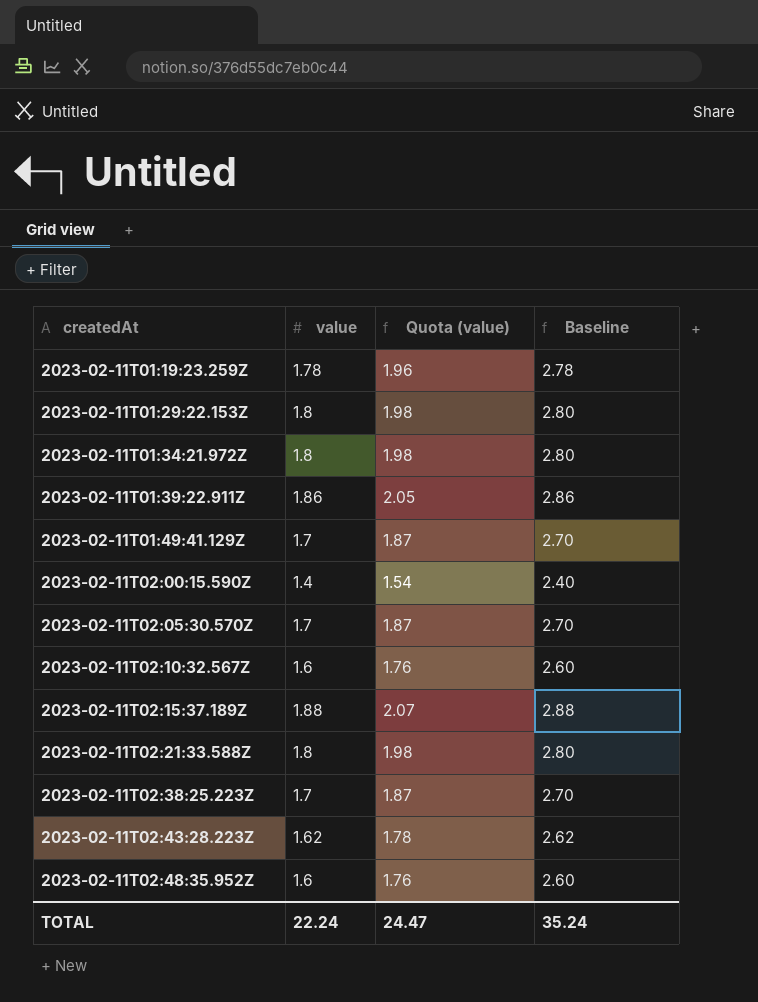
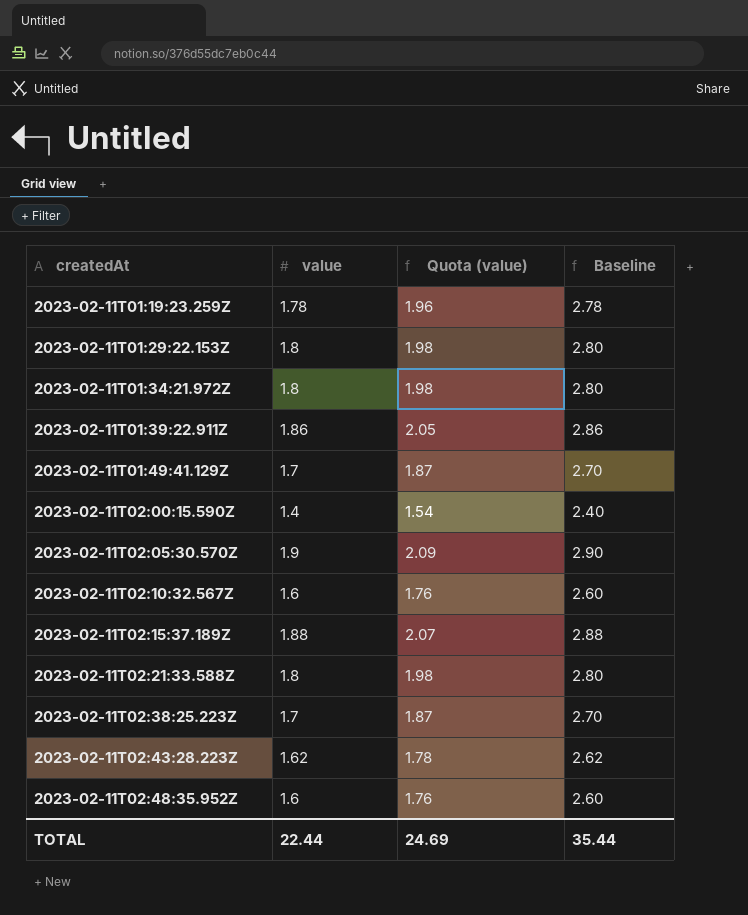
2023-02-11T02:05:30.570Z | value: 1.7 -> 1.9
2023-02-11T02:05:30.570Z | Quota (value): 1.87 -> 2.09
2023-02-11T02:05:30.570Z | Baseline: 2.70 -> 2.90
TOTAL | value: 22.24 -> 22.44
TOTAL | Quota (value): 24.47 -> 24.69
TOTAL | Baseline: 35.24 -> 35.44

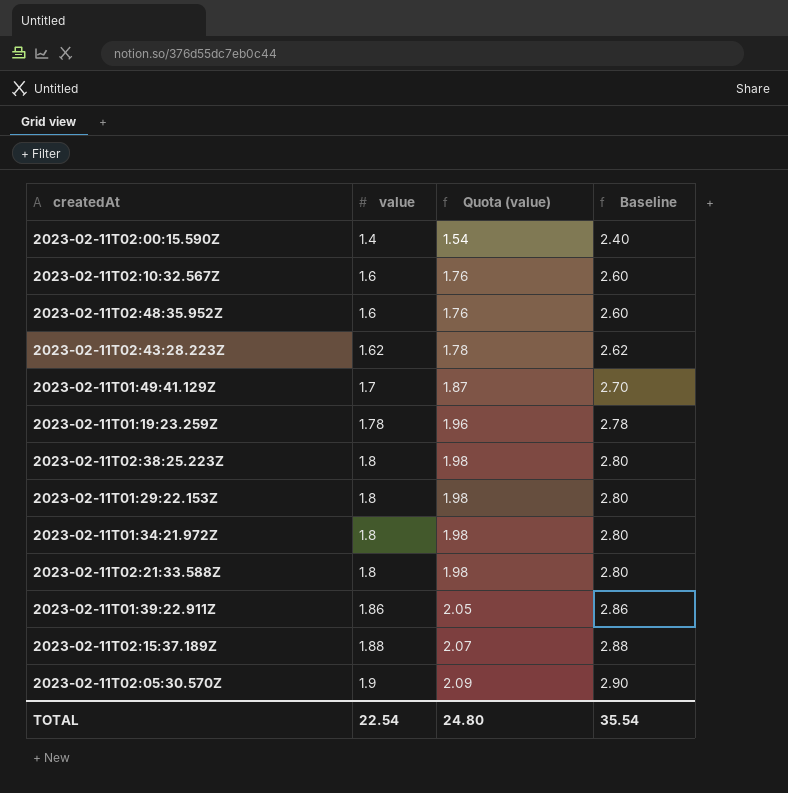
row order: createdAt ascending -> value ascending
2023-02-11T02:38:25.223Z | value: 1.7 -> 1.8
2023-02-11T02:38:25.223Z | Quota (value): 1.87 -> 1.98
2023-02-11T02:38:25.223Z | Baseline: 2.70 -> 2.80
TOTAL | value: 22.44 -> 22.54
TOTAL | Quota (value): 24.69 -> 24.80
TOTAL | Baseline: 35.44 -> 35.54

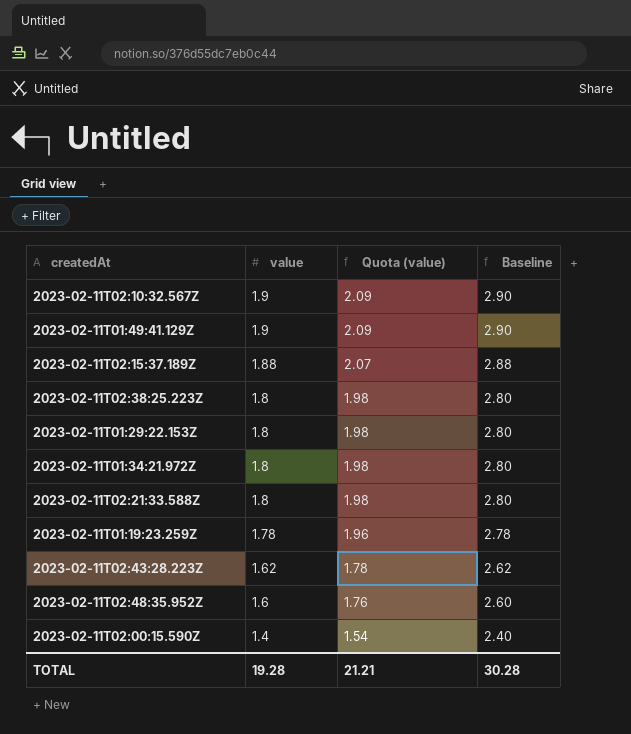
row order: value ascending -> value descending
row 2023-02-11T01:39:22.911Z: 1.86 | 2.05 | 2.86 -> none
row 2023-02-11T02:05:30.570Z: 1.9 | 2.09 | 2.90 -> none
2023-02-11T02:10:32.567Z | value: 1.6 -> 1.9
2023-02-11T02:10:32.567Z | Quota (value): 1.76 -> 2.09
2023-02-11T02:10:32.567Z | Baseline: 2.60 -> 2.90
2023-02-11T01:49:41.129Z | value: 1.7 -> 1.9
2023-02-11T01:49:41.129Z | Quota (value): 1.87 -> 2.09
2023-02-11T01:49:41.129Z | Baseline: 2.70 -> 2.90
TOTAL | value: 22.54 -> 19.28
TOTAL | Quota (value): 24.80 -> 21.21
TOTAL | Baseline: 35.54 -> 30.28

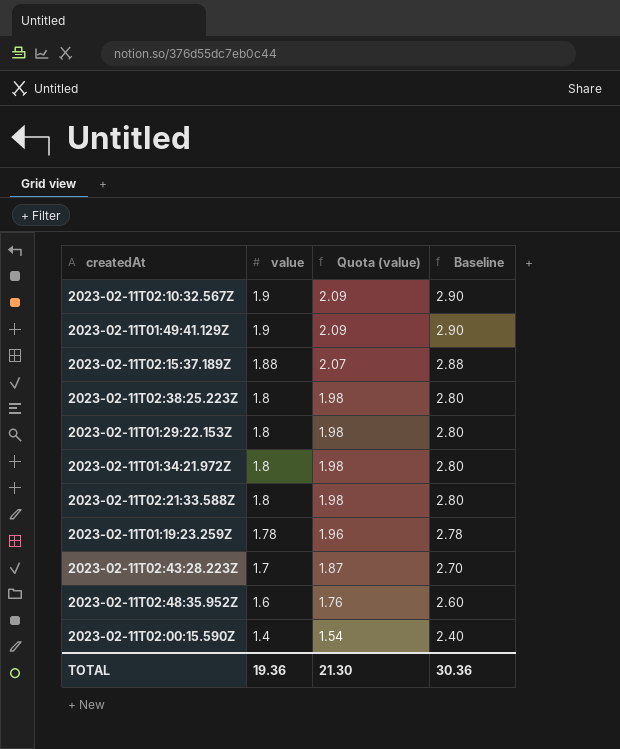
2023-02-11T02:43:28.223Z | value: 1.62 -> 1.7
2023-02-11T02:43:28.223Z | Quota (value): 1.78 -> 1.87
2023-02-11T02:43:28.223Z | Baseline: 2.62 -> 2.70
TOTAL | value: 19.28 -> 19.36
TOTAL | Quota (value): 21.21 -> 21.30
TOTAL | Baseline: 30.28 -> 30.36

